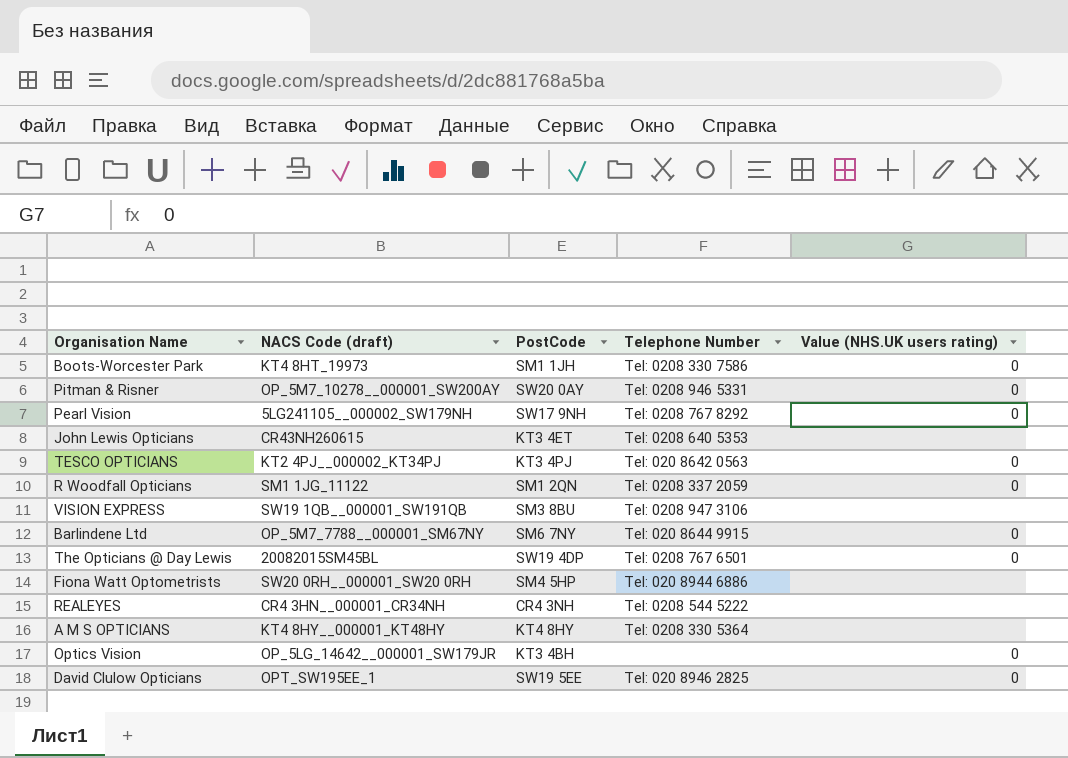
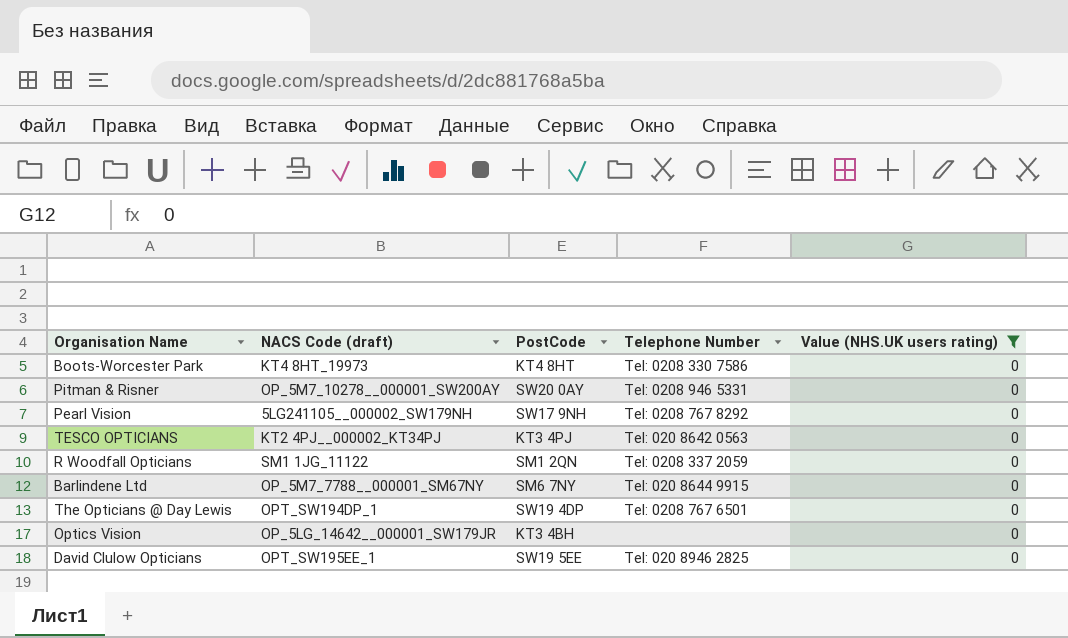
filter: none -> Value (NHS.UK users rating) = 0
Boots-Worcester Park | PostCode: SM1 1JH -> KT4 8HT
The Opticians @ Day Lewis | NACS Code (draft): 20082015SM45BL -> OPT_SW194DP_1

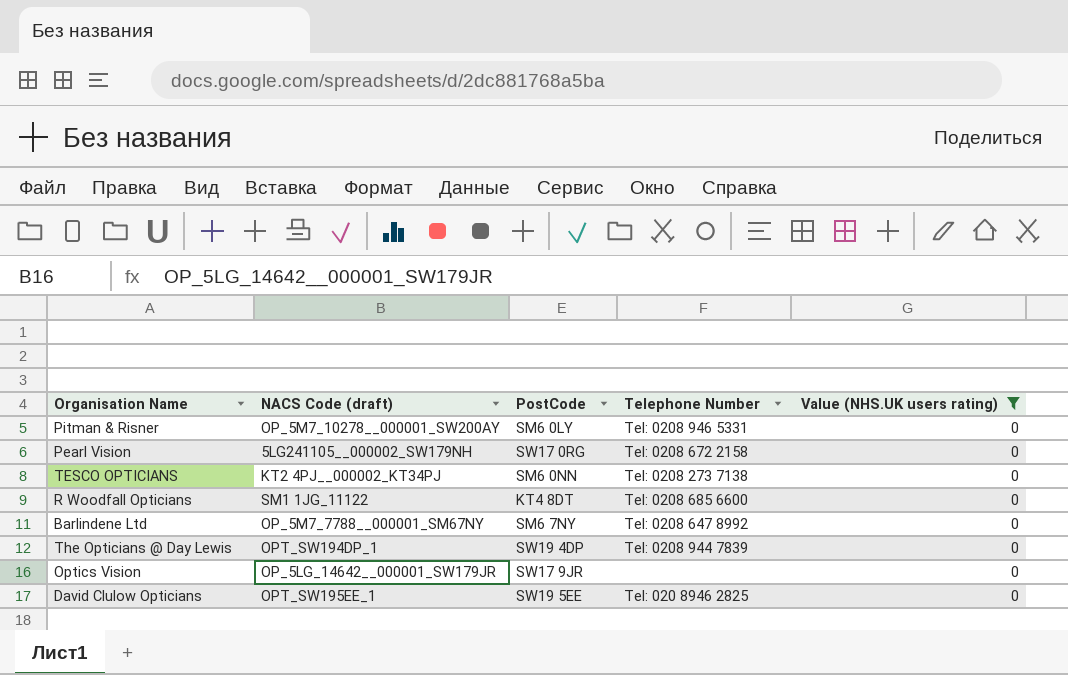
row Boots-Worcester Park: KT4 8HT_19973 | KT4 8HT | Tel: 0208 330 7586 | 0 -> none
Pitman & Risner | PostCode: SW20 0AY -> SM6 0LY
Pearl Vision | PostCode: SW17 9NH -> SW17 0RG
Pearl Vision | Telephone Number: Tel: 0208 767 8292 -> Tel: 0208 672 2158
TESCO OPTICIANS | PostCode: KT3 4PJ -> SM6 0NN
TESCO OPTICIANS | Telephone Number: Tel: 020 8642 0563 -> Tel: 0208 273 7138
R Woodfall Opticians | PostCode: SM1 2QN -> KT4 8DT
R Woodfall Opticians | Telephone Number: Tel: 0208 337 2059 -> Tel: 0208 685 6600
Barlindene Ltd | Telephone Number: Tel: 020 8644 9915 -> Tel: 0208 647 8992
The Opticians @ Day Lewis | Telephone Number: Tel: 0208 767 6501 -> Tel: 0208 944 7839
Optics Vision | PostCode: KT3 4BH -> SW17 9JR

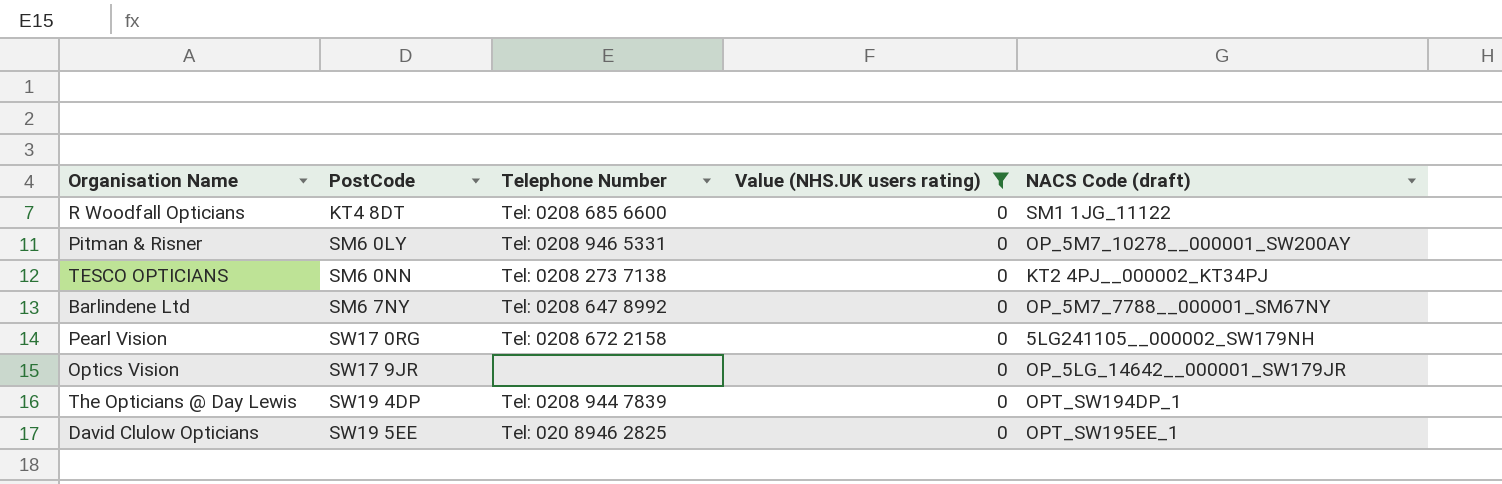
row order: none -> PostCode ascending
column NACS Code (draft) | position: 2 -> 5

